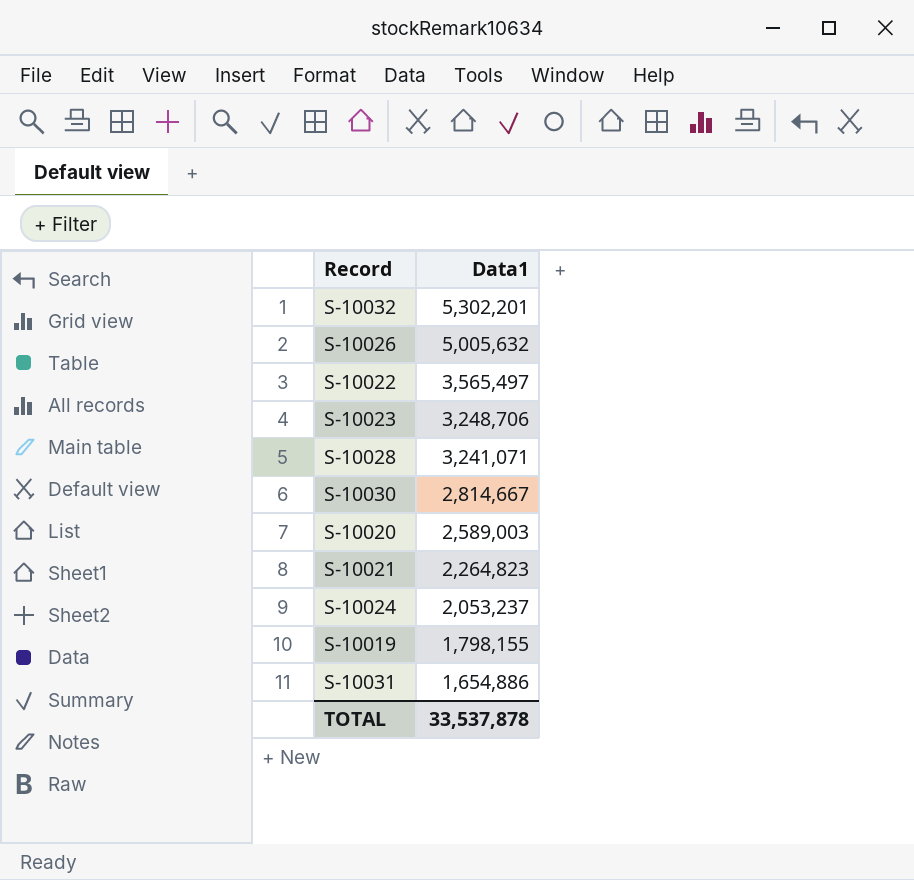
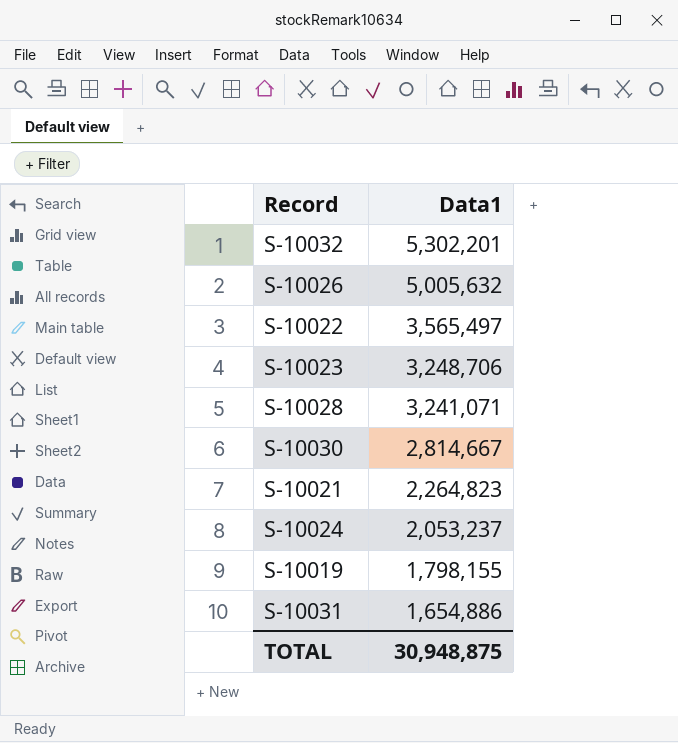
row S-10020: 2,589,003 -> none
TOTAL | Data1: 33,537,878 -> 30,948,875

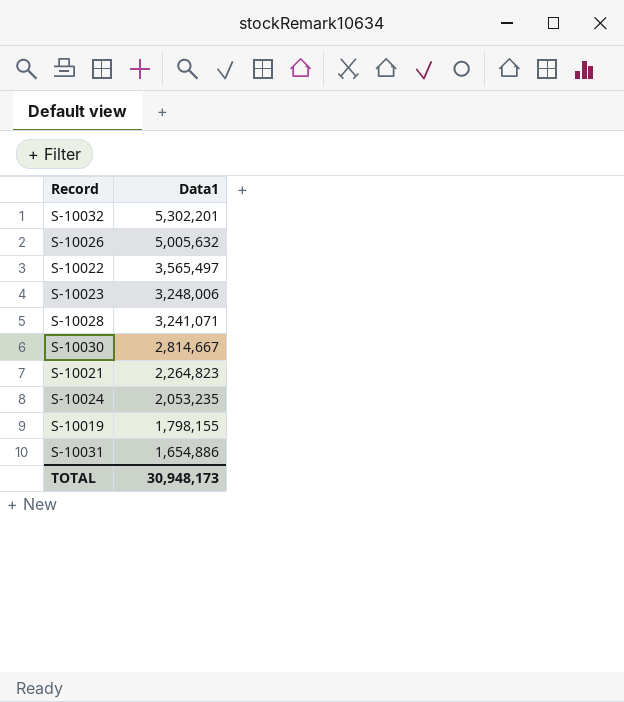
S-10023 | Data1: 3,248,706 -> 3,248,006
S-10024 | Data1: 2,053,237 -> 2,053,235
TOTAL | Data1: 30,948,875 -> 30,948,173

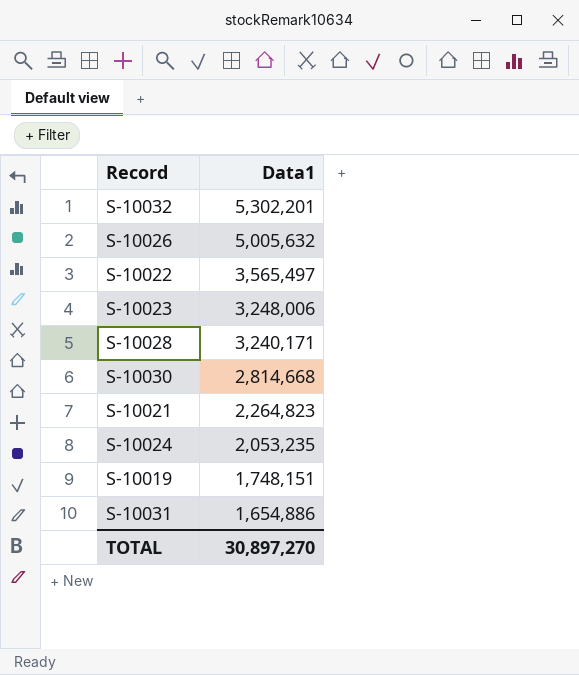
S-10028 | Data1: 3,241,071 -> 3,240,171
S-10030 | Data1: 2,814,667 -> 2,814,668
S-10019 | Data1: 1,798,155 -> 1,748,151
TOTAL | Data1: 30,948,173 -> 30,897,270

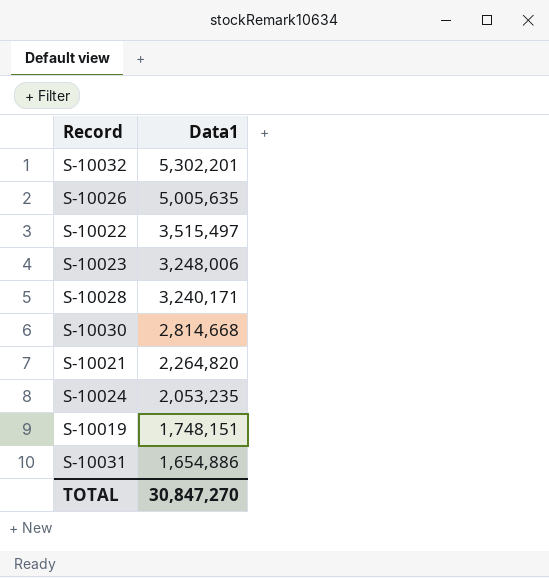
S-10026 | Data1: 5,005,632 -> 5,005,635
S-10022 | Data1: 3,565,497 -> 3,515,497
S-10021 | Data1: 2,264,823 -> 2,264,820
TOTAL | Data1: 30,897,270 -> 30,847,270

